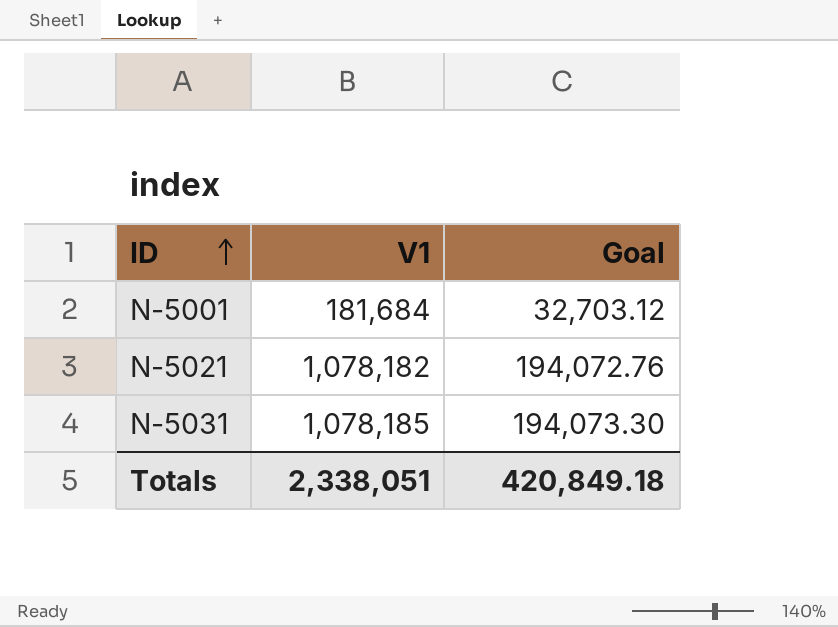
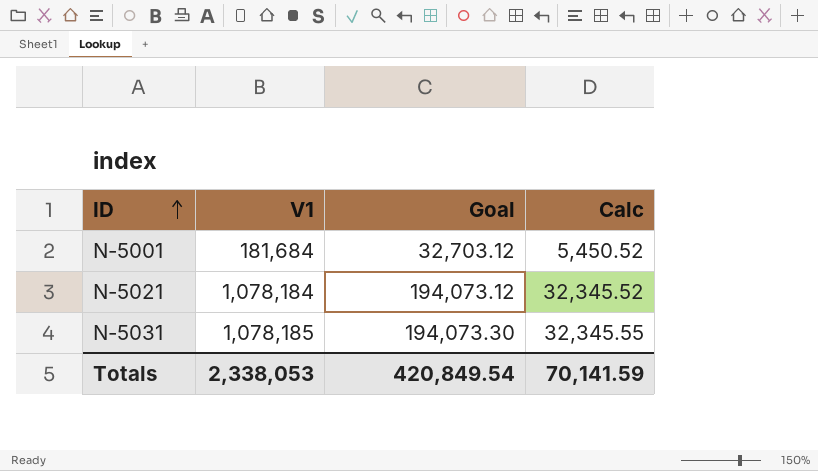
column Calc | formula: none -> [V1] * 0.03
N-5021 | V1: 1,078,182 -> 1,078,184
N-5021 | Goal: 194,072.76 -> 194,073.12
Totals | V1: 2,338,051 -> 2,338,053
Totals | Goal: 420,849.18 -> 420,849.54

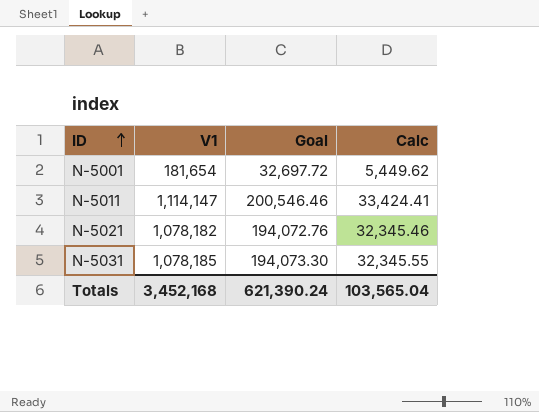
N-5001 | V1: 181,684 -> 181,654
N-5001 | Goal: 32,703.12 -> 32,697.72
N-5001 | Calc: 5,450.52 -> 5,449.62
row N-5011: none -> 1,114,147 | 200,546.46 | 33,424.41
N-5021 | V1: 1,078,184 -> 1,078,182
N-5021 | Goal: 194,073.12 -> 194,072.76
N-5021 | Calc: 32,345.52 -> 32,345.46
Totals | V1: 2,338,053 -> 3,452,168
Totals | Goal: 420,849.54 -> 621,390.24
Totals | Calc: 70,141.59 -> 103,565.04

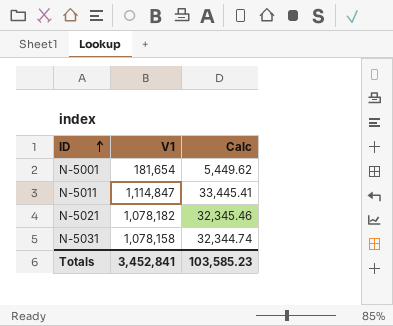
column Goal | formula: [V1] * 0.18 -> none
N-5011 | V1: 1,114,147 -> 1,114,847
N-5011 | Calc: 33,424.41 -> 33,445.41
N-5031 | V1: 1,078,185 -> 1,078,158
N-5031 | Calc: 32,345.55 -> 32,344.74
Totals | V1: 3,452,168 -> 3,452,841
Totals | Calc: 103,565.04 -> 103,585.23

